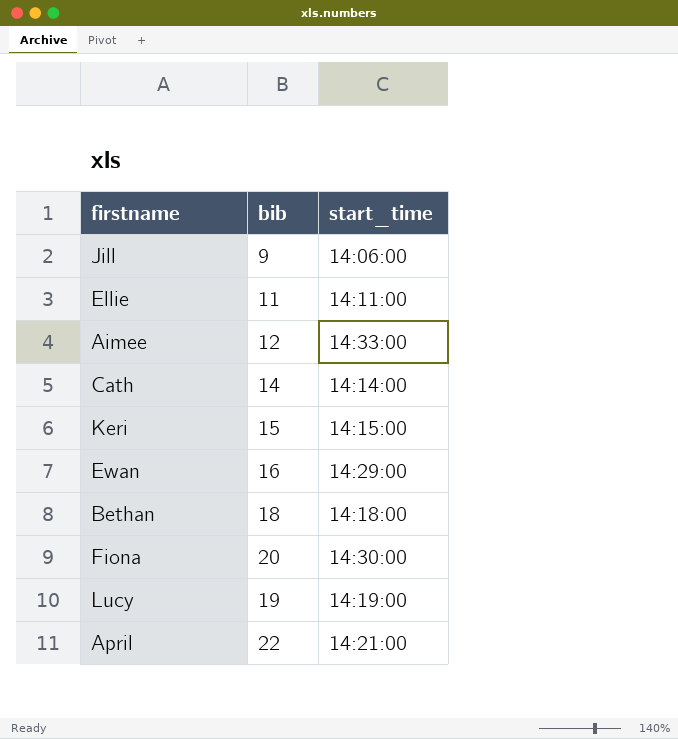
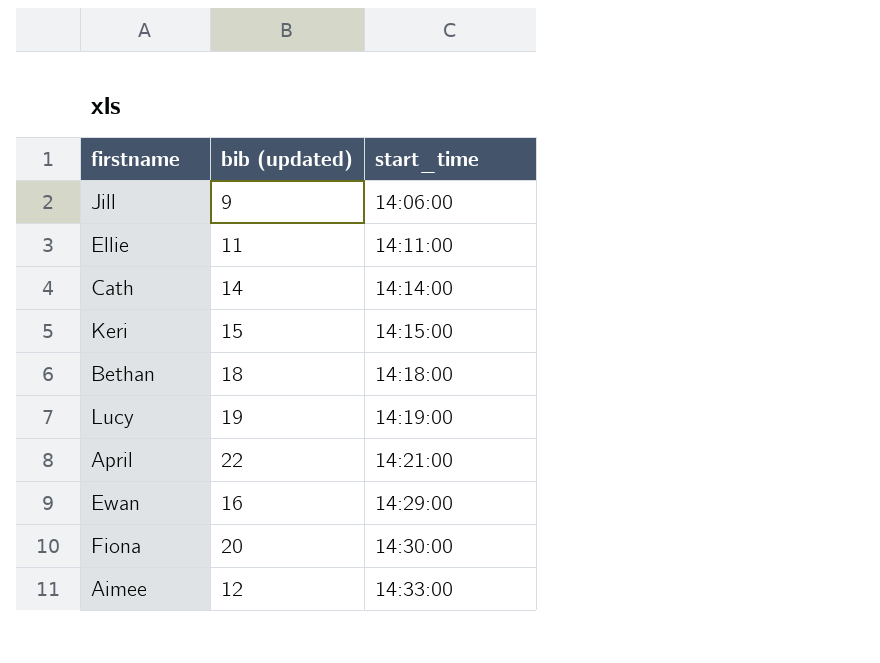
row order: none -> start_time ascending
column name: bib -> bib (updated)

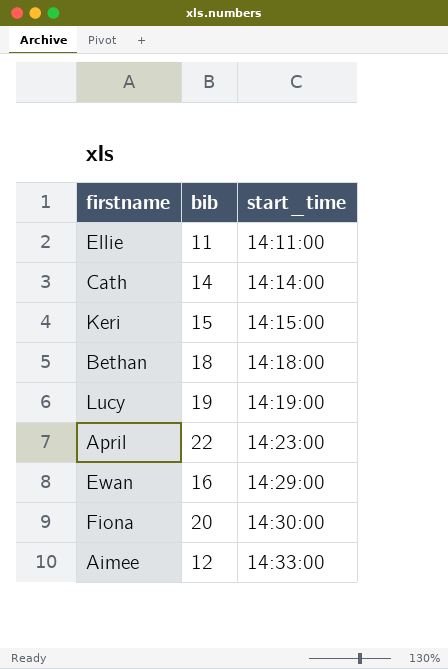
column name: bib (updated) -> bib
row Jill: 9 | 14:06:00 -> none
April | start_time: 14:21:00 -> 14:23:00

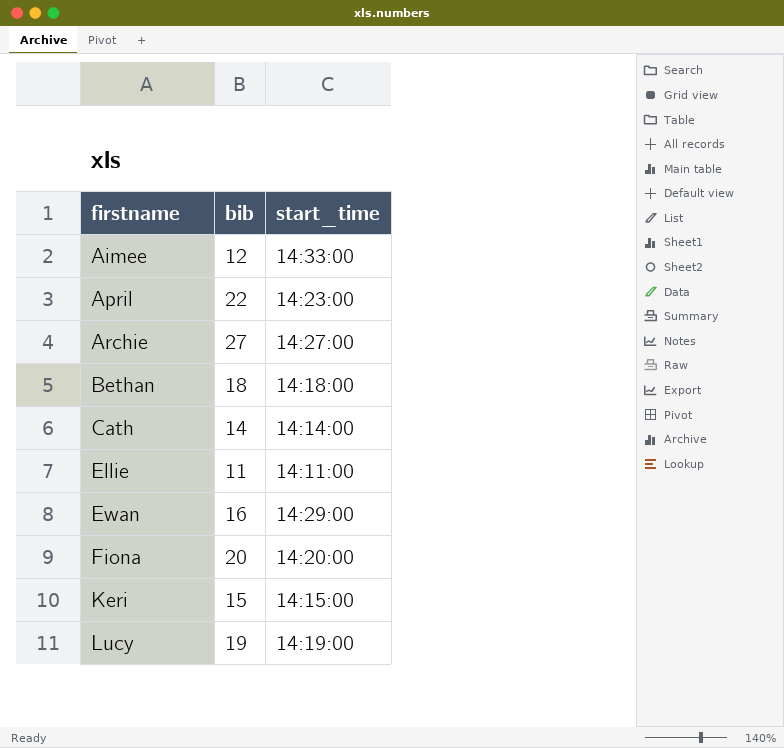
row order: start_time ascending -> firstname ascending
row Archie: none -> 27 | 14:27:00
Fiona | start_time: 14:30:00 -> 14:20:00

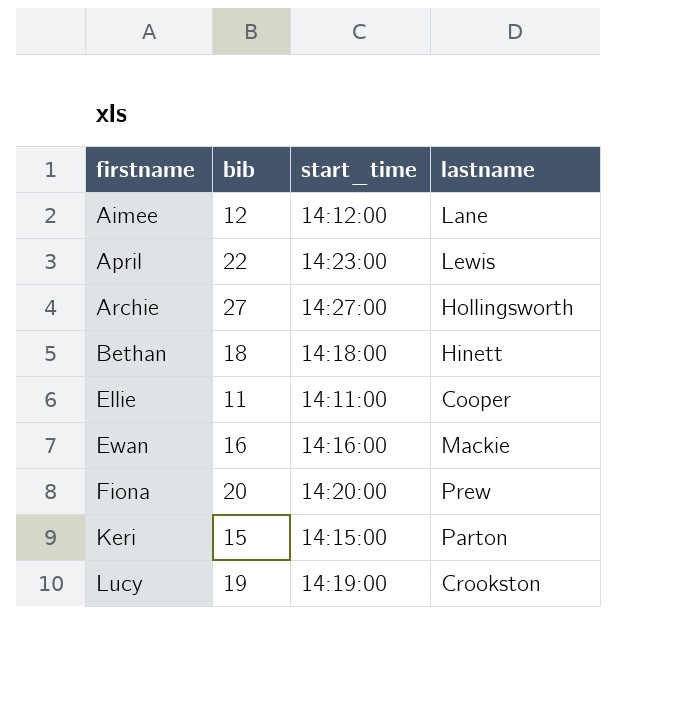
column lastname | position: none -> 4
row Cath: 14 | 14:14:00 -> none
Aimee | start_time: 14:33:00 -> 14:12:00
Ewan | start_time: 14:29:00 -> 14:16:00

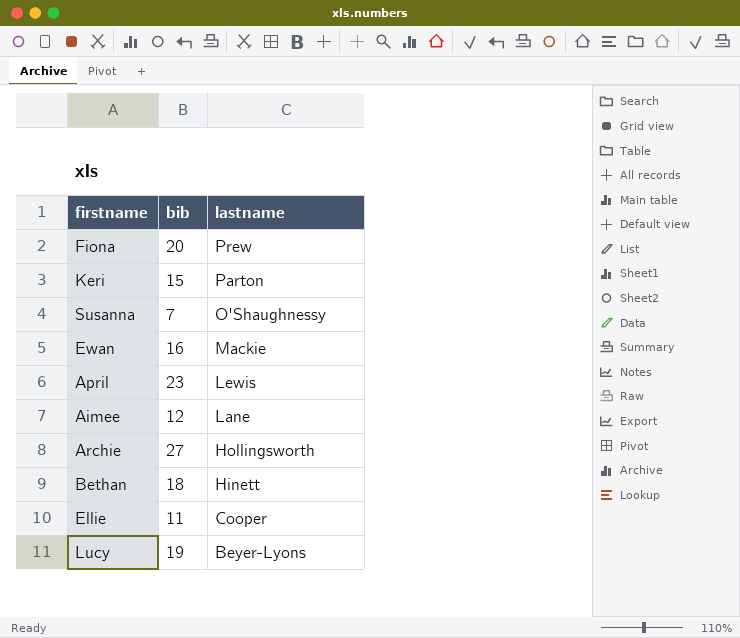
row order: firstname ascending -> lastname descending
column start_time | position: 3 -> none
row Susanna: none -> 7 | O'Shaughnessy
April | bib: 22 -> 23
Lucy | lastname: Crookston -> Beyer-Lyons

